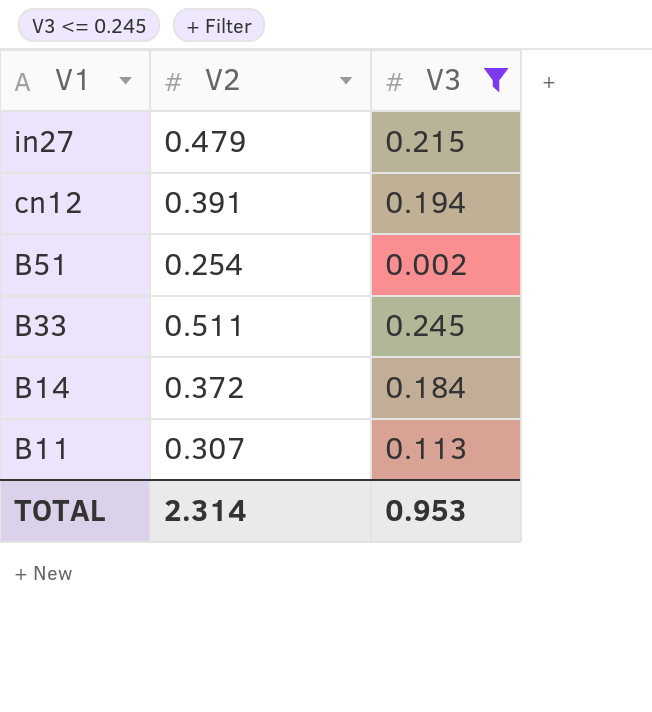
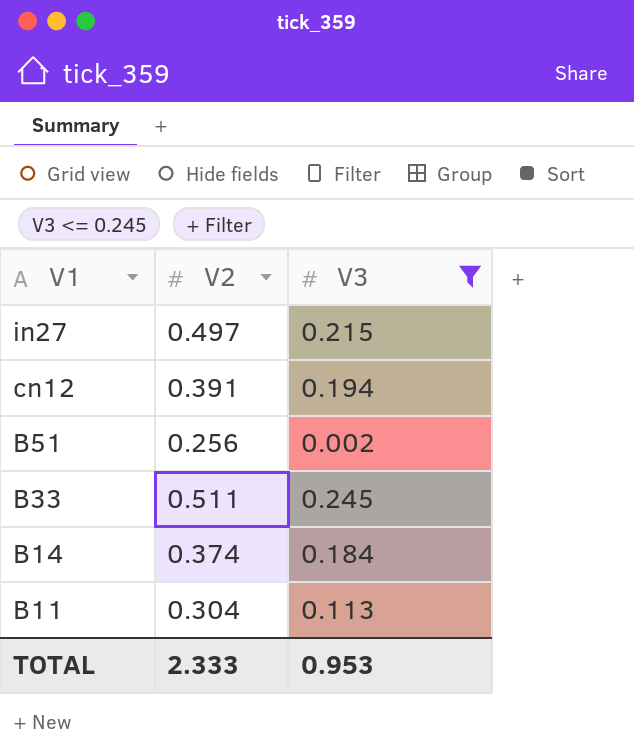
in27 | V2: 0.479 -> 0.497
B51 | V2: 0.254 -> 0.256
B14 | V2: 0.372 -> 0.374
B11 | V2: 0.307 -> 0.304
TOTAL | V2: 2.314 -> 2.333

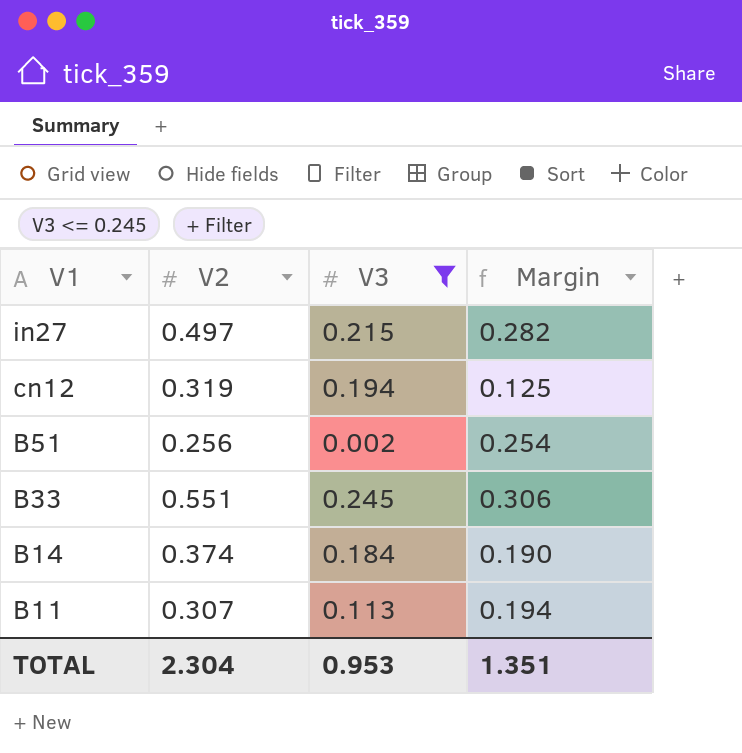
column Margin | formula: none -> [V2] - [V3]
cn12 | V2: 0.391 -> 0.319
B33 | V2: 0.511 -> 0.551
B11 | V2: 0.304 -> 0.307
TOTAL | V2: 2.333 -> 2.304

